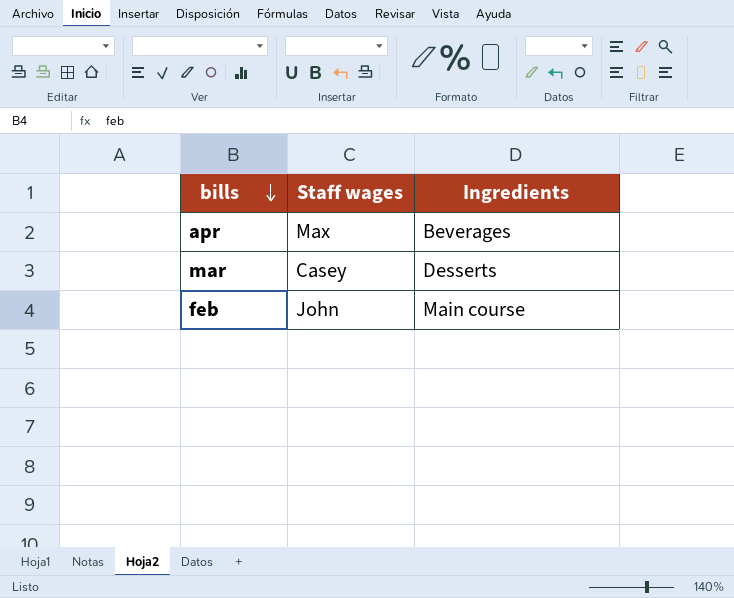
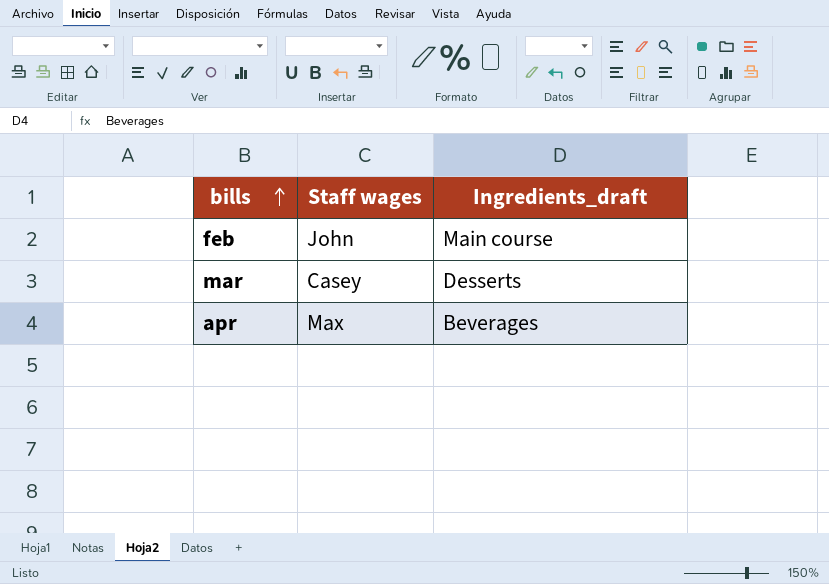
row order: bills descending -> bills ascending
column name: Ingredients -> Ingredients_draft

